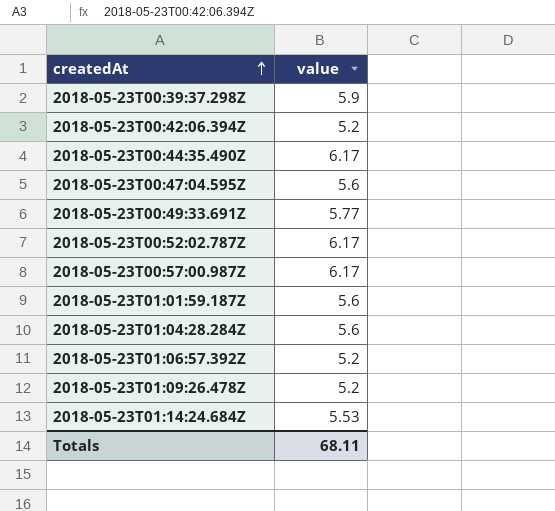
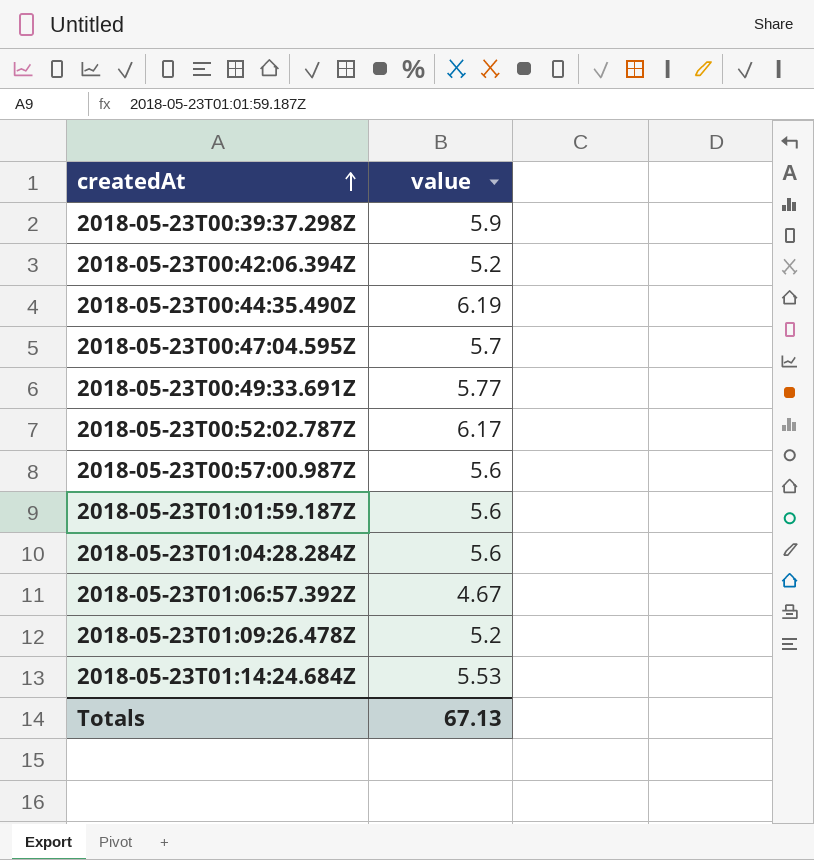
2018-05-23T00:44:35.490Z | value: 6.17 -> 6.19
2018-05-23T00:47:04.595Z | value: 5.6 -> 5.7
2018-05-23T00:57:00.987Z | value: 6.17 -> 5.6
2018-05-23T01:06:57.392Z | value: 5.2 -> 4.67
Totals | value: 68.11 -> 67.13

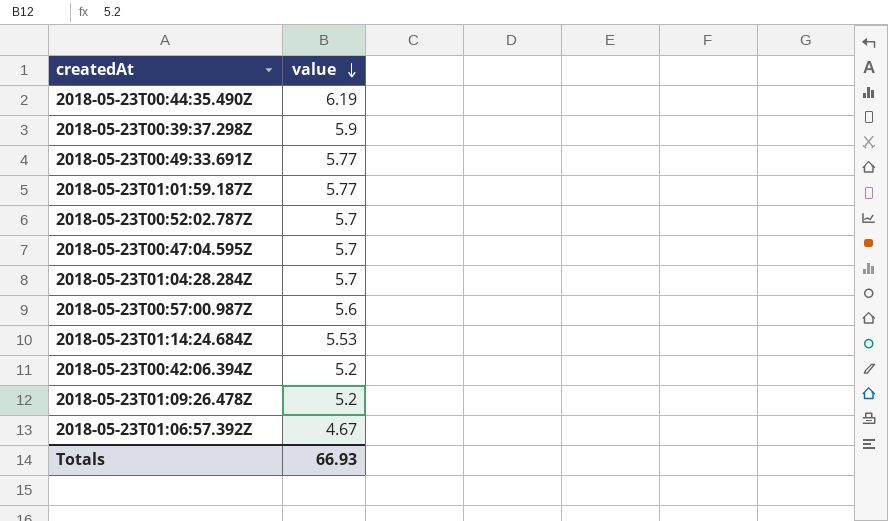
row order: createdAt ascending -> value descending
2018-05-23T01:01:59.187Z | value: 5.6 -> 5.77
2018-05-23T00:52:02.787Z | value: 6.17 -> 5.7
2018-05-23T01:04:28.284Z | value: 5.6 -> 5.7
Totals | value: 67.13 -> 66.93

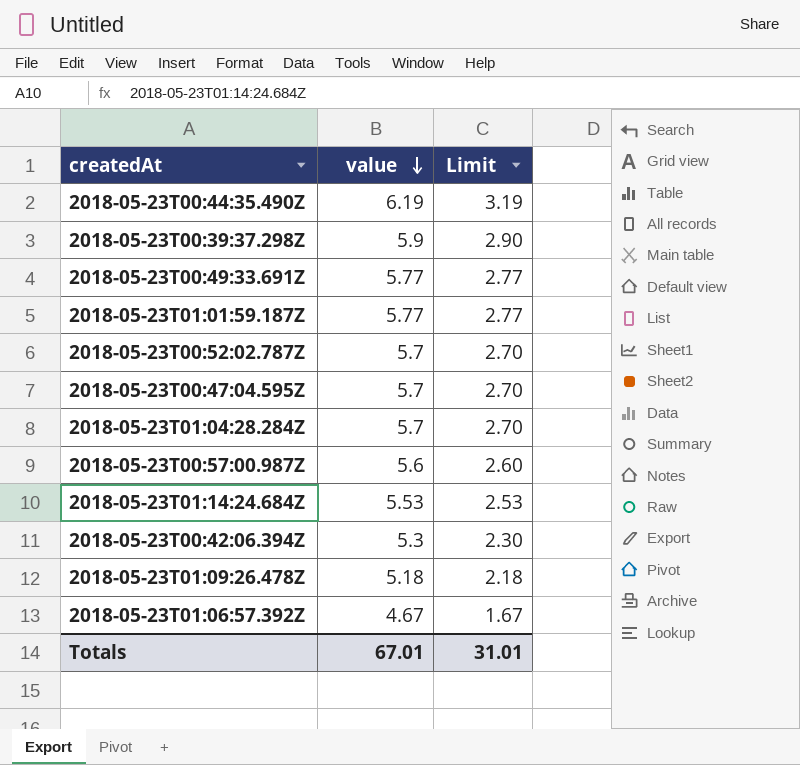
column Limit | formula: none -> [value] - 3
2018-05-23T00:42:06.394Z | value: 5.2 -> 5.3
2018-05-23T01:09:26.478Z | value: 5.2 -> 5.18
Totals | value: 66.93 -> 67.01

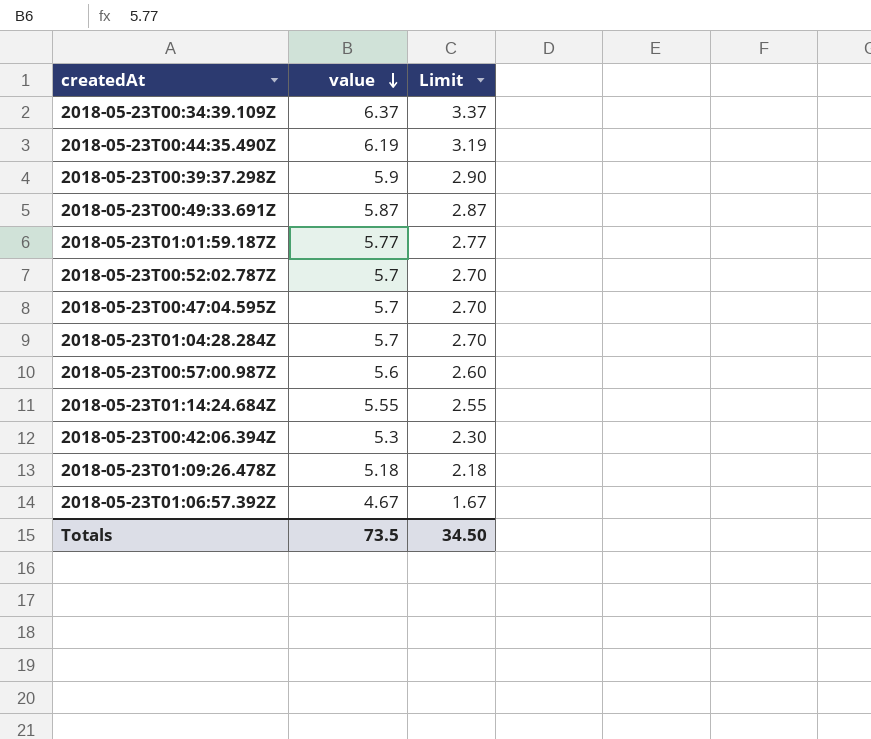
row 2018-05-23T00:34:39.109Z: none -> 6.37 | 3.37
2018-05-23T00:49:33.691Z | value: 5.77 -> 5.87
2018-05-23T00:49:33.691Z | Limit: 2.77 -> 2.87
2018-05-23T01:14:24.684Z | value: 5.53 -> 5.55
2018-05-23T01:14:24.684Z | Limit: 2.53 -> 2.55
Totals | value: 67.01 -> 73.5
Totals | Limit: 31.01 -> 34.50

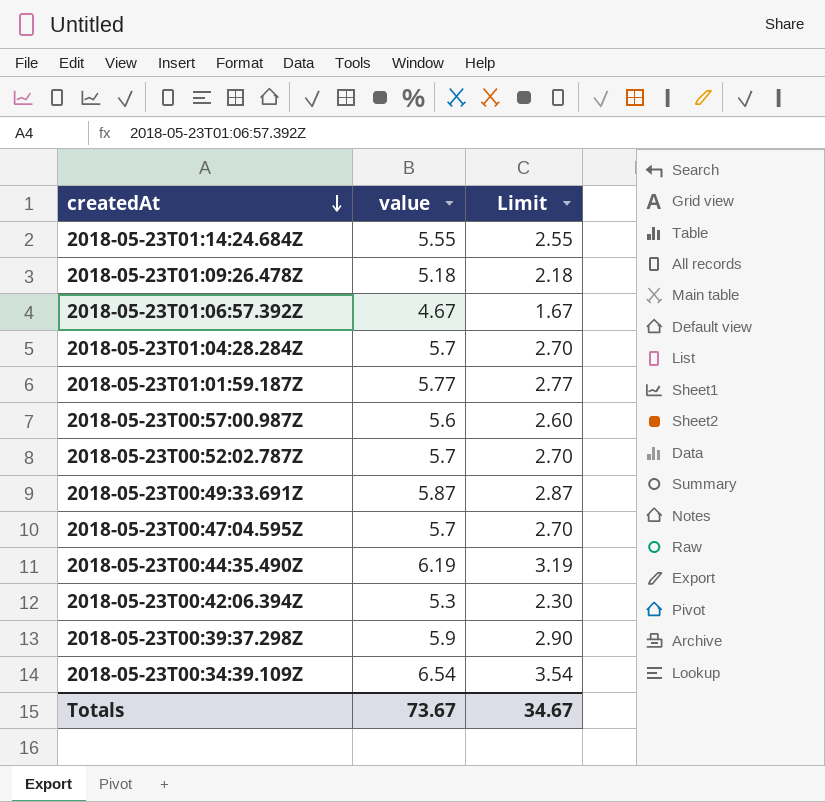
row order: value descending -> createdAt descending
2018-05-23T00:34:39.109Z | value: 6.37 -> 6.54
2018-05-23T00:34:39.109Z | Limit: 3.37 -> 3.54
Totals | value: 73.5 -> 73.67
Totals | Limit: 34.50 -> 34.67

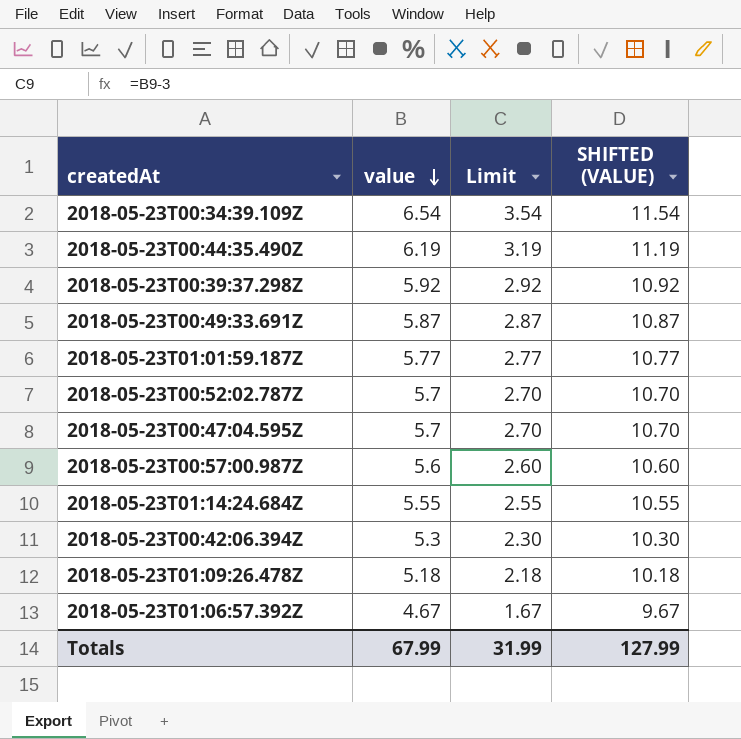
row order: createdAt descending -> value descending
column SHIFTED (VALUE) | formula: none -> [value] + 5
row 2018-05-23T01:04:28.284Z: 5.7 | 2.70 -> none
2018-05-23T00:39:37.298Z | value: 5.9 -> 5.92
2018-05-23T00:39:37.298Z | Limit: 2.90 -> 2.92
Totals | value: 73.67 -> 67.99
Totals | Limit: 34.67 -> 31.99

